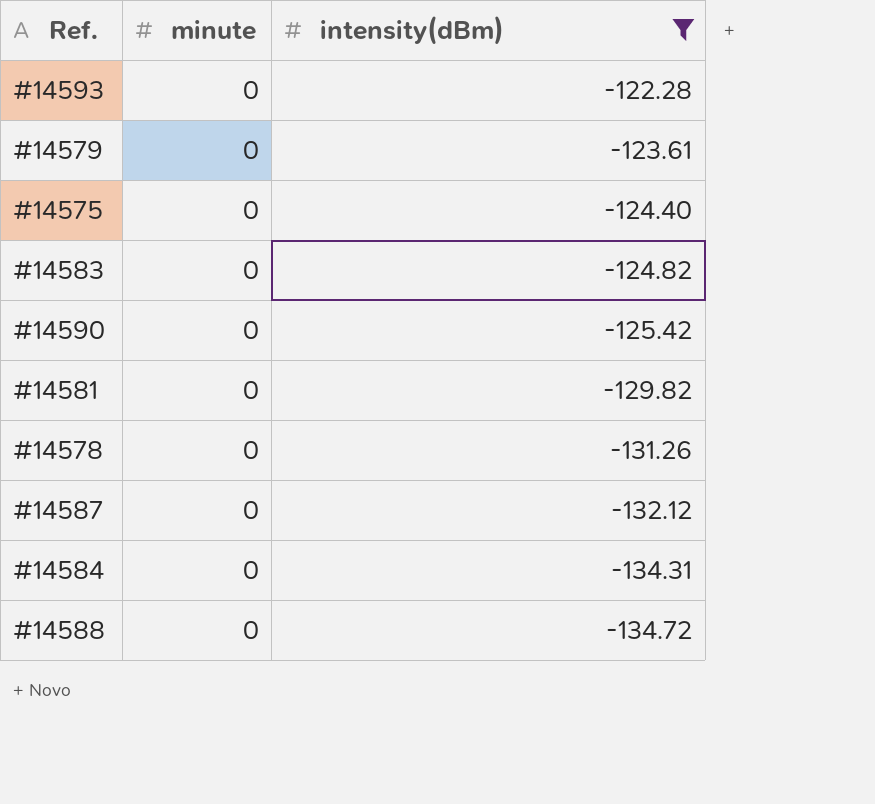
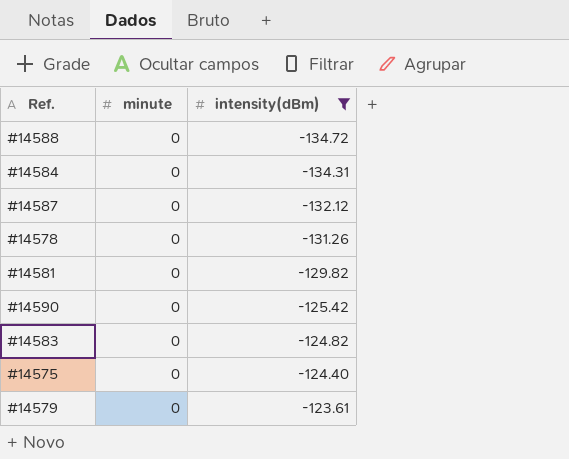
row order: intensity(dBm) descending -> intensity(dBm) ascending
row #14593: 0 | -122.28 -> none

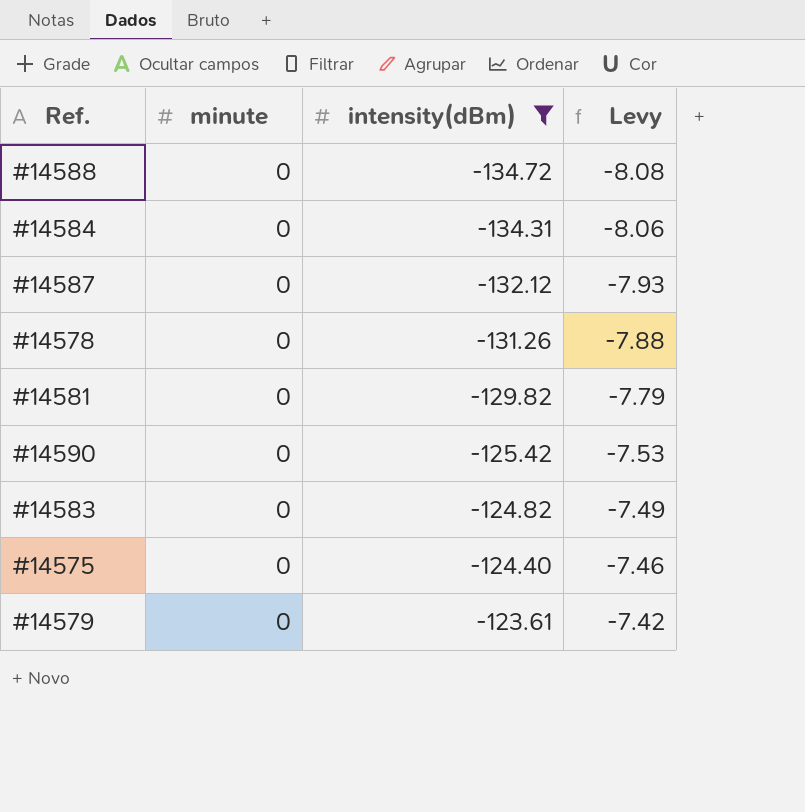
column Levy | formula: none -> [intensity(dBm)] * 0.06

